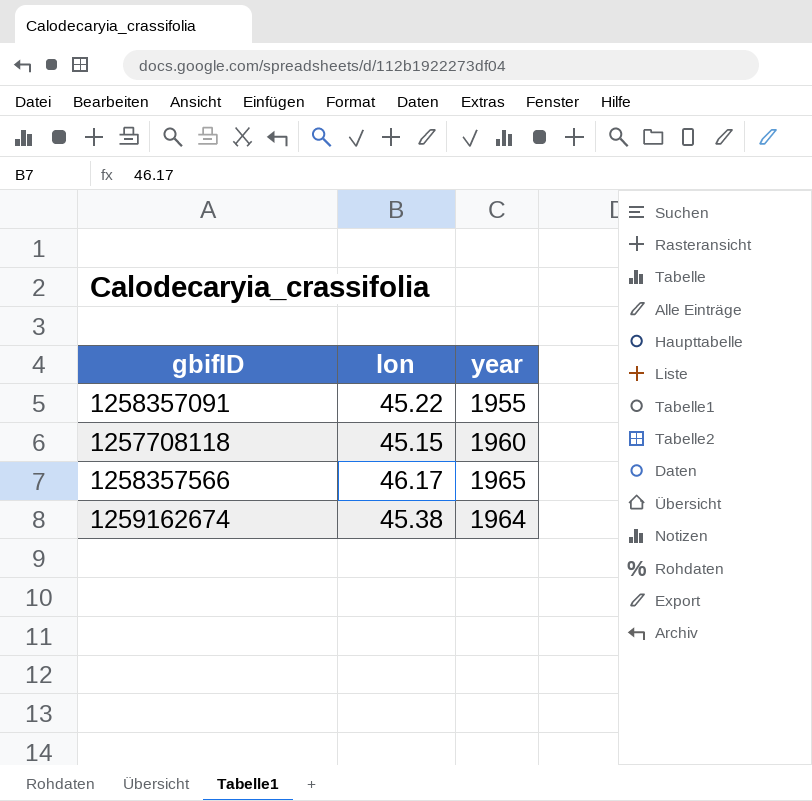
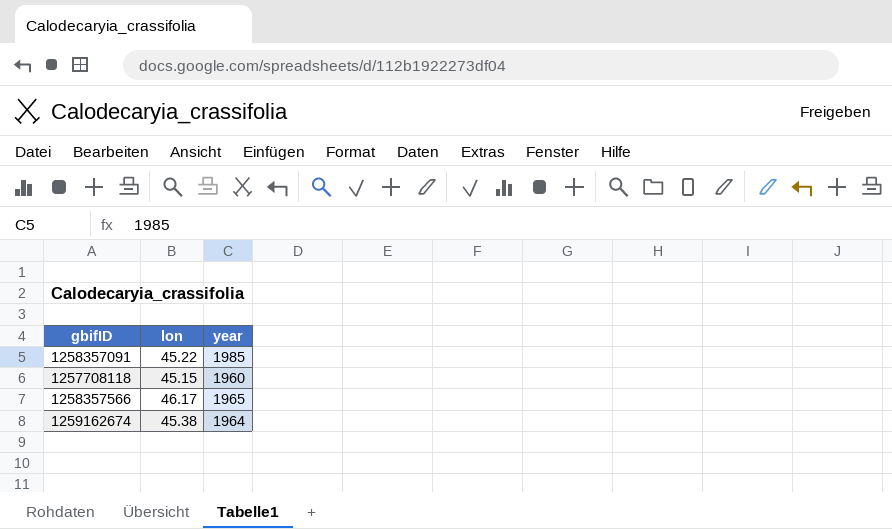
1258357091 | year: 1955 -> 1985

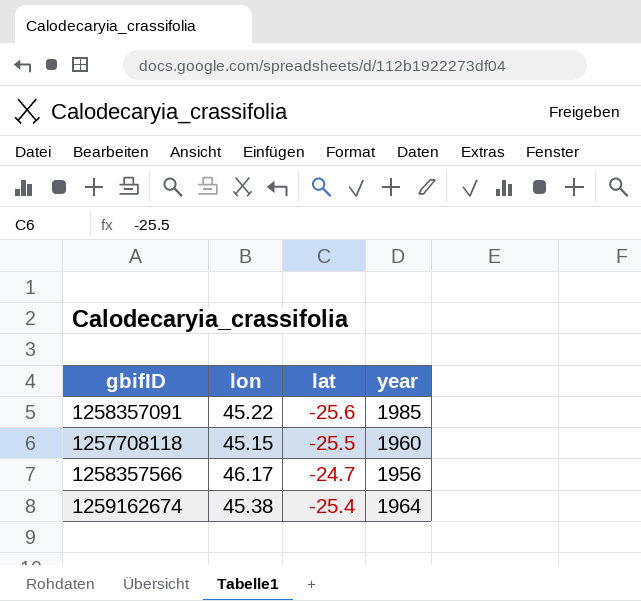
column lat | position: none -> 3
1258357566 | year: 1965 -> 1956

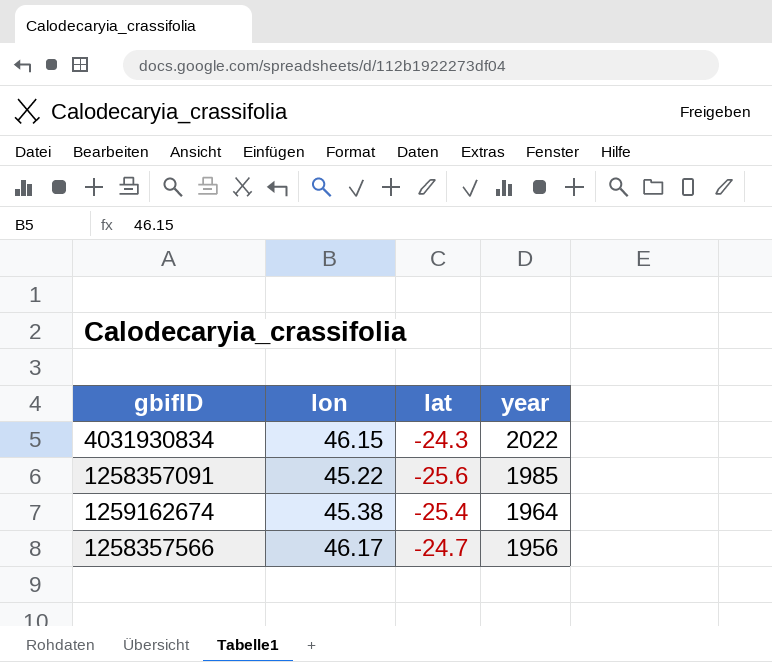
row order: none -> year descending
row 1257708118: 45.15 | -25.5 | 1960 -> none
row 4031930834: none -> 46.15 | -24.3 | 2022

